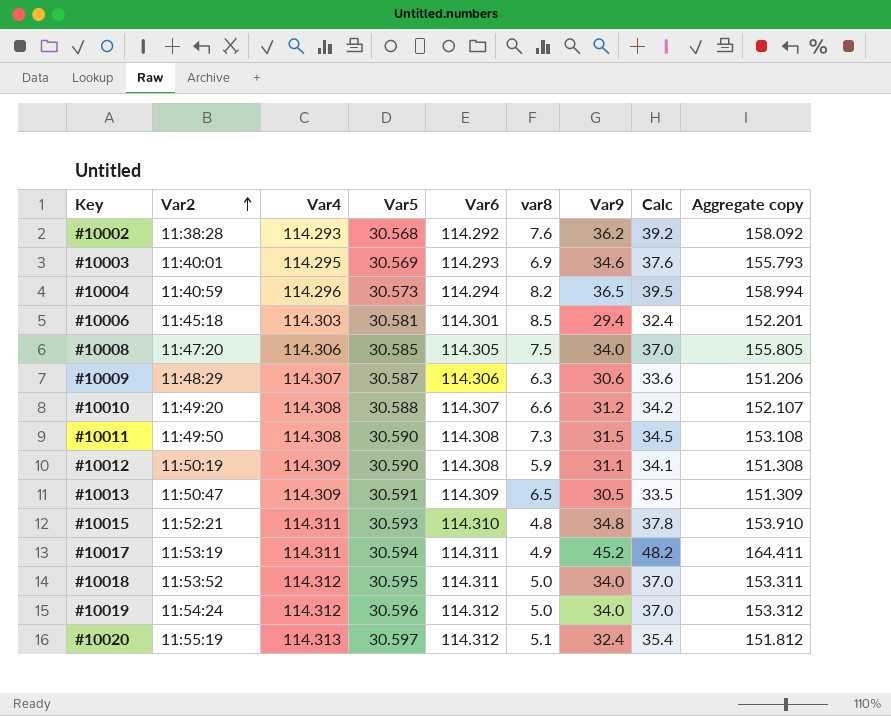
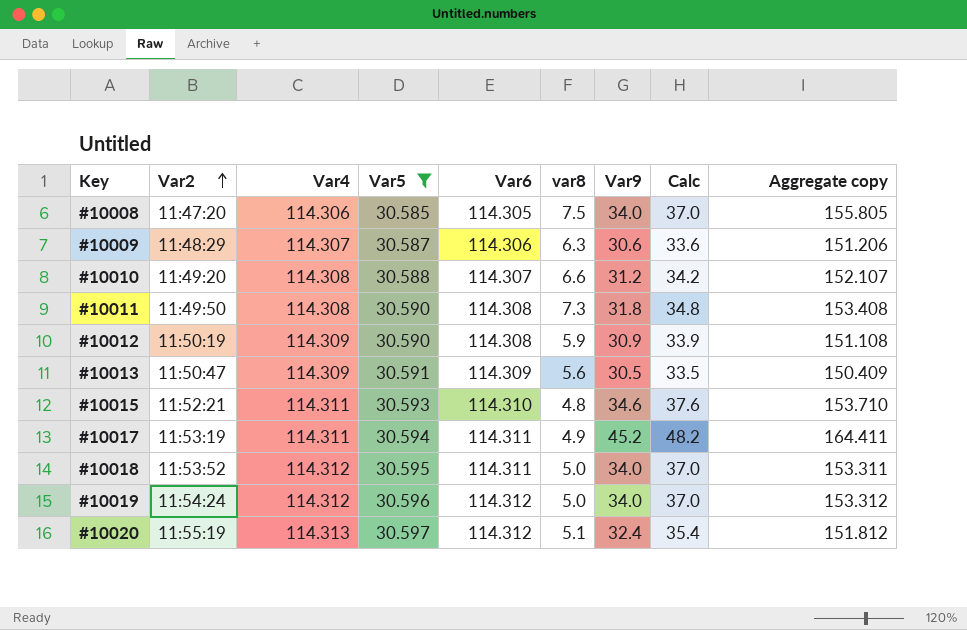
filter: none -> Var5 >= 30.585
#10011 | Var9: 31.5 -> 31.8
#10011 | Calc: 34.5 -> 34.8
#10011 | Aggregate copy: 153.108 -> 153.408
#10012 | Var9: 31.1 -> 30.9
#10012 | Calc: 34.1 -> 33.9
#10012 | Aggregate copy: 151.308 -> 151.108
#10013 | var8: 6.5 -> 5.6
#10013 | Aggregate copy: 151.309 -> 150.409
#10015 | Var9: 34.8 -> 34.6
#10015 | Calc: 37.8 -> 37.6
#10015 | Aggregate copy: 153.910 -> 153.710

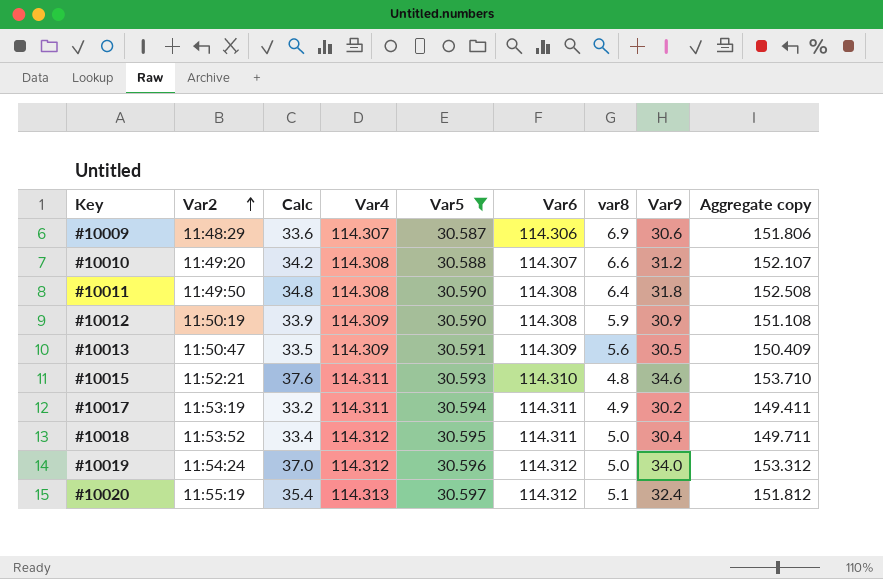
column Calc | position: 8 -> 3
row #10008: 11:47:20 | 114.306 | 30.585 | 114.305 | 7.5 | 34.0 | 37.0 | 155.805 -> none
#10009 | var8: 6.3 -> 6.9
#10009 | Aggregate copy: 151.206 -> 151.806
#10011 | var8: 7.3 -> 6.4
#10011 | Aggregate copy: 153.408 -> 152.508
#10017 | Calc: 48.2 -> 33.2
#10017 | Var9: 45.2 -> 30.2
#10017 | Aggregate copy: 164.411 -> 149.411
#10018 | Calc: 37.0 -> 33.4
#10018 | Var9: 34.0 -> 30.4
#10018 | Aggregate copy: 153.311 -> 149.711

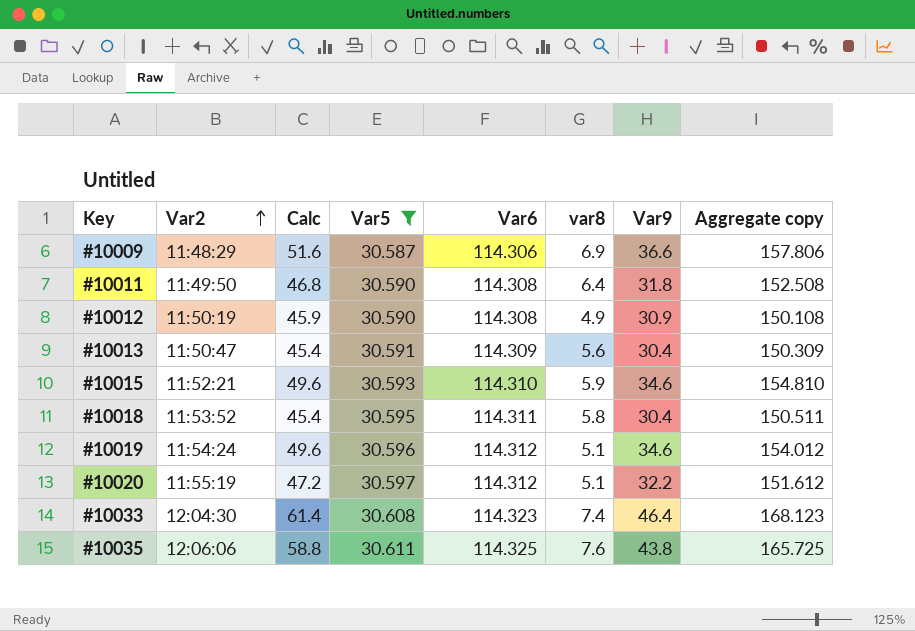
column Var4 | position: 4 -> none
column Calc | formula: [Var9] + 3 -> [Var9] + 15
row #10010: 11:49:20 | 34.2 | 114.308 | 30.588 | 114.307 | 6.6 | 31.2 | 152.107 -> none
row #10017: 11:53:19 | 33.2 | 114.311 | 30.594 | 114.311 | 4.9 | 30.2 | 149.411 -> none
#10009 | Var9: 30.6 -> 36.6
#10009 | Aggregate copy: 151.806 -> 157.806
#10012 | var8: 5.9 -> 4.9
#10012 | Aggregate copy: 151.108 -> 150.108
#10013 | Var9: 30.5 -> 30.4
#10013 | Aggregate copy: 150.409 -> 150.309
#10015 | var8: 4.8 -> 5.9
#10015 | Aggregate copy: 153.710 -> 154.810
#10018 | var8: 5.0 -> 5.8
#10018 | Aggregate copy: 149.711 -> 150.511
#10019 | var8: 5.0 -> 5.1
#10019 | Var9: 34.0 -> 34.6
#10019 | Aggregate copy: 153.312 -> 154.012
#10020 | Var9: 32.4 -> 32.2
#10020 | Aggregate copy: 151.812 -> 151.612
row #10033: none -> 12:04:30 | 61.4 | 30.608 | 114.323 | 7.4 | 46.4 | 168.123
row #10035: none -> 12:06:06 | 58.8 | 30.611 | 114.325 | 7.6 | 43.8 | 165.725

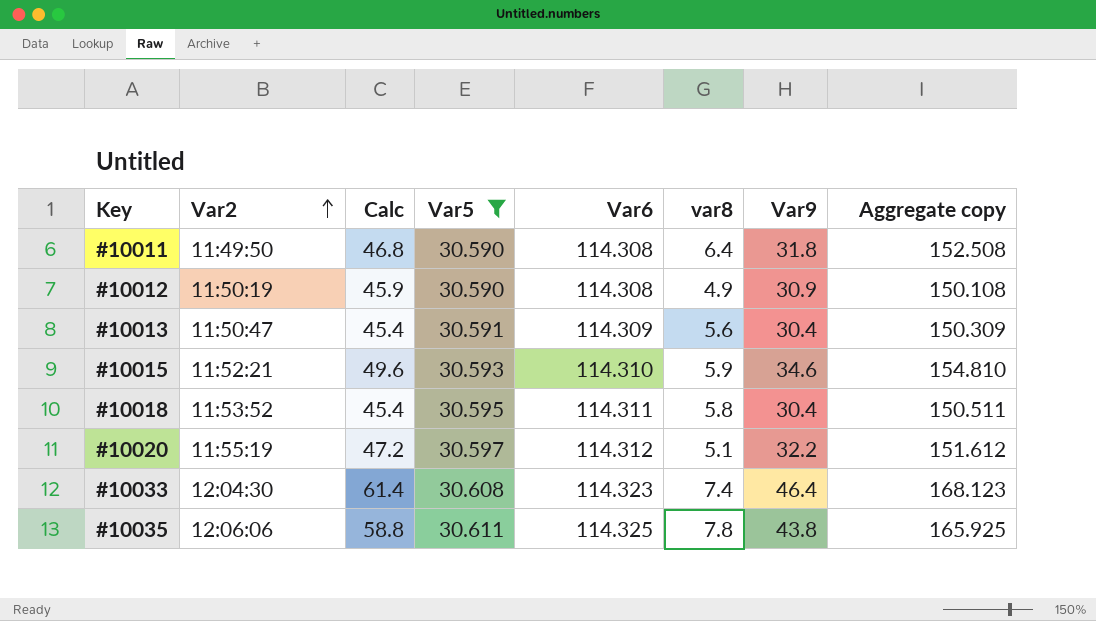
row #10009: 11:48:29 | 51.6 | 30.587 | 114.306 | 6.9 | 36.6 | 157.806 -> none
row #10019: 11:54:24 | 49.6 | 30.596 | 114.312 | 5.1 | 34.6 | 154.012 -> none
#10035 | var8: 7.6 -> 7.8
#10035 | Aggregate copy: 165.725 -> 165.925

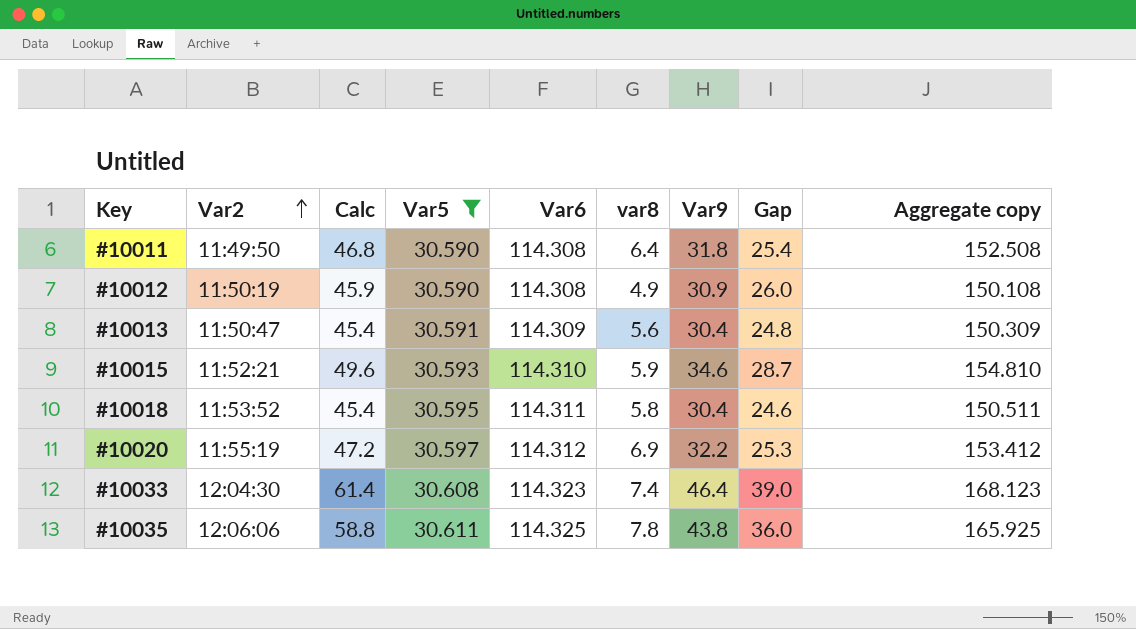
column Gap | formula: none -> [Var9] - [var8]
#10020 | var8: 5.1 -> 6.9
#10020 | Aggregate copy: 151.612 -> 153.412

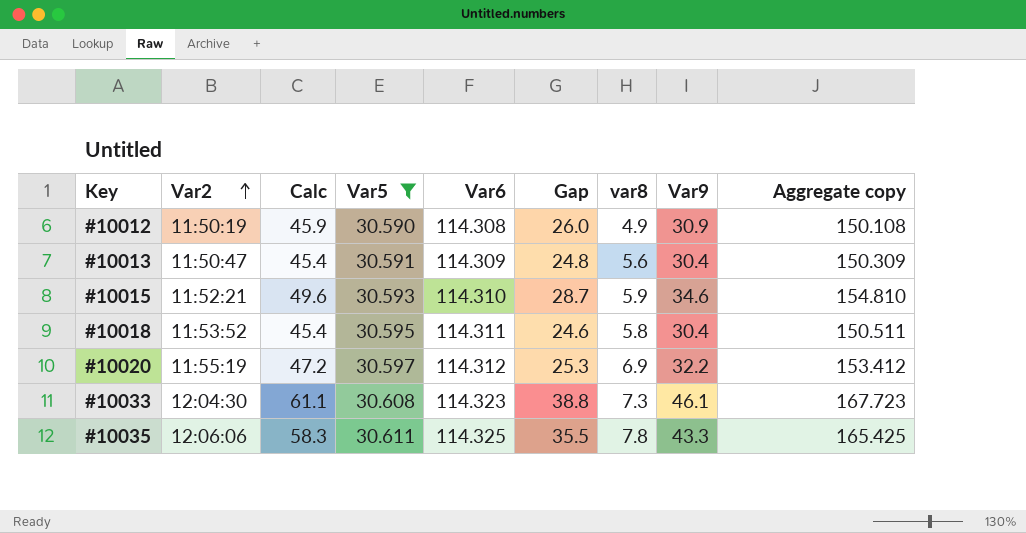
column Gap | position: 8 -> 6
row #10011: 11:49:50 | 46.8 | 30.590 | 114.308 | 6.4 | 31.8 | 25.4 | 152.508 -> none
#10033 | Calc: 61.4 -> 61.1
#10033 | Gap: 39.0 -> 38.8
#10033 | var8: 7.4 -> 7.3
#10033 | Var9: 46.4 -> 46.1
#10033 | Aggregate copy: 168.123 -> 167.723
#10035 | Calc: 58.8 -> 58.3
#10035 | Gap: 36.0 -> 35.5
#10035 | Var9: 43.8 -> 43.3
#10035 | Aggregate copy: 165.925 -> 165.425

